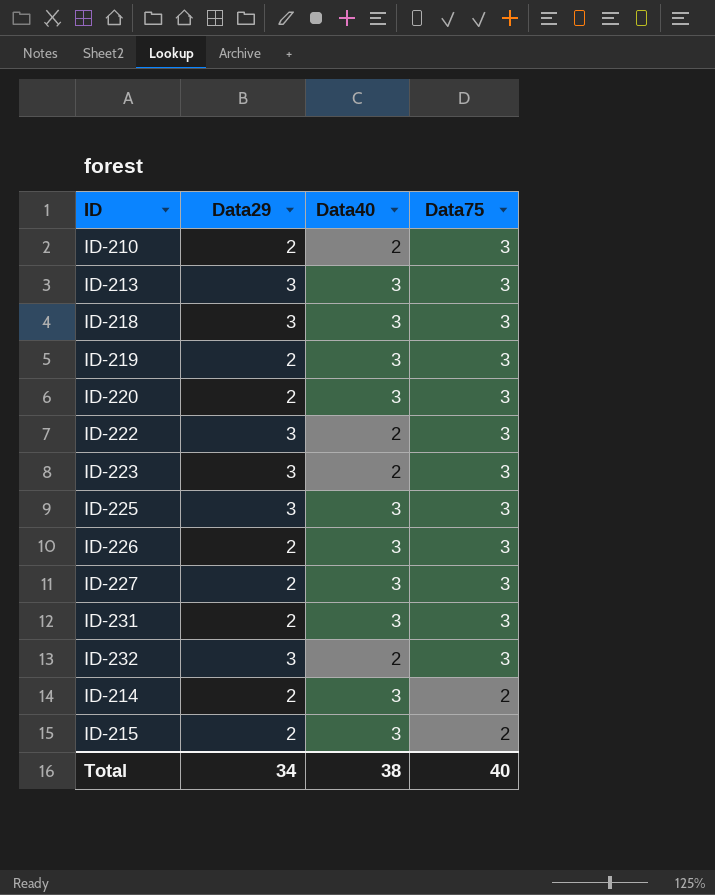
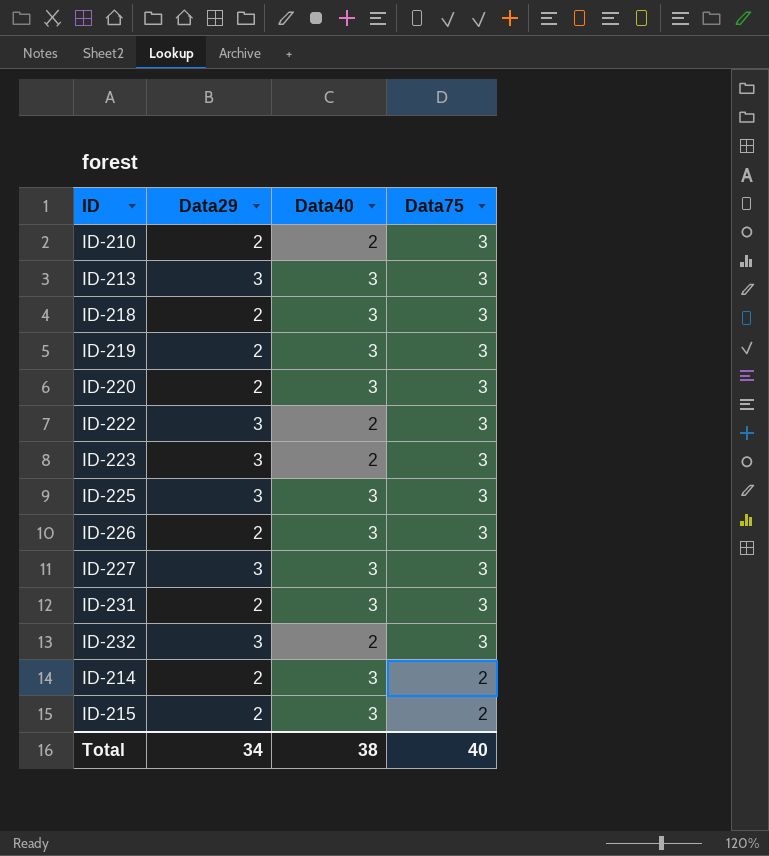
ID-218 | Data29: 3 -> 2
ID-227 | Data29: 2 -> 3

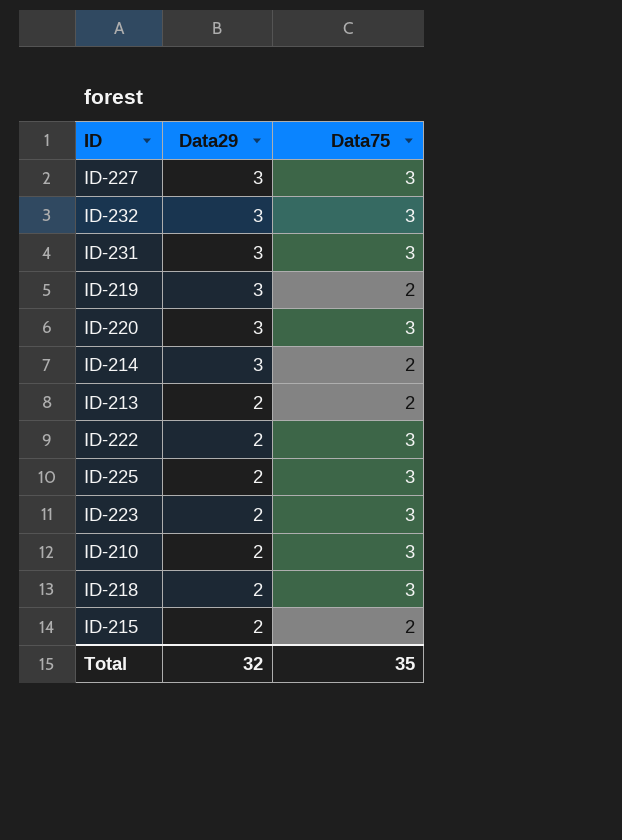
row order: Data75 descending -> Data29 descending
column Data40 | position: 3 -> none
row ID-226: 2 | 3 | 3 -> none
ID-231 | Data29: 2 -> 3
ID-219 | Data29: 2 -> 3
ID-219 | Data75: 3 -> 2
ID-220 | Data29: 2 -> 3
ID-214 | Data29: 2 -> 3
ID-213 | Data29: 3 -> 2
ID-213 | Data75: 3 -> 2
ID-222 | Data29: 3 -> 2
ID-225 | Data29: 3 -> 2
ID-223 | Data29: 3 -> 2
Total | Data29: 34 -> 32
Total | Data75: 40 -> 35

